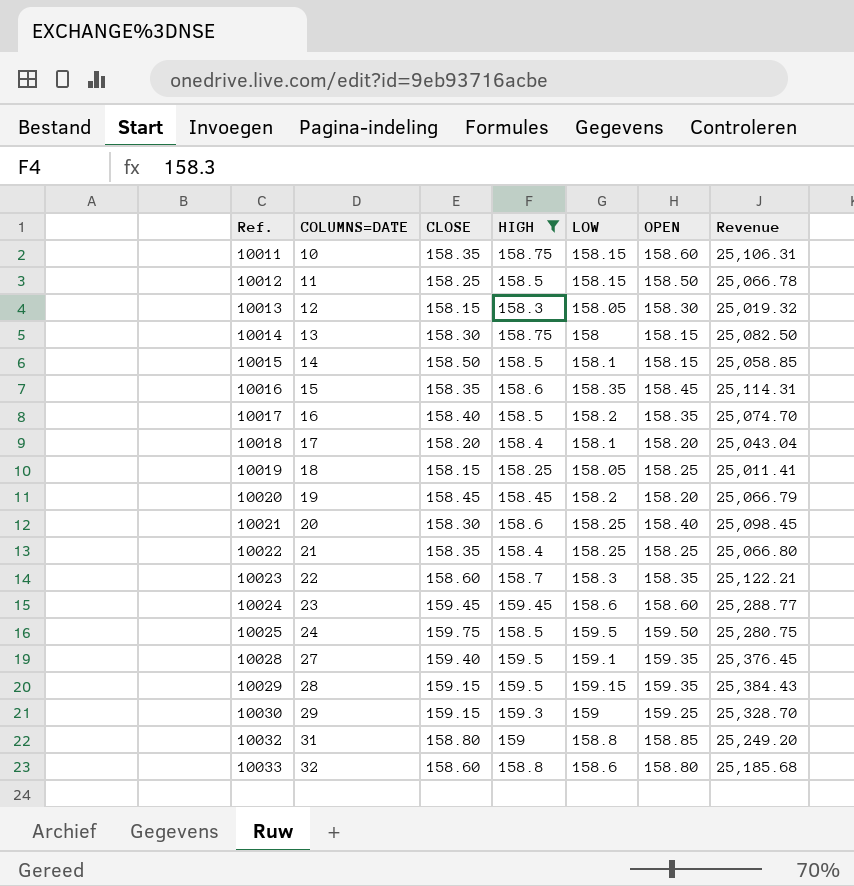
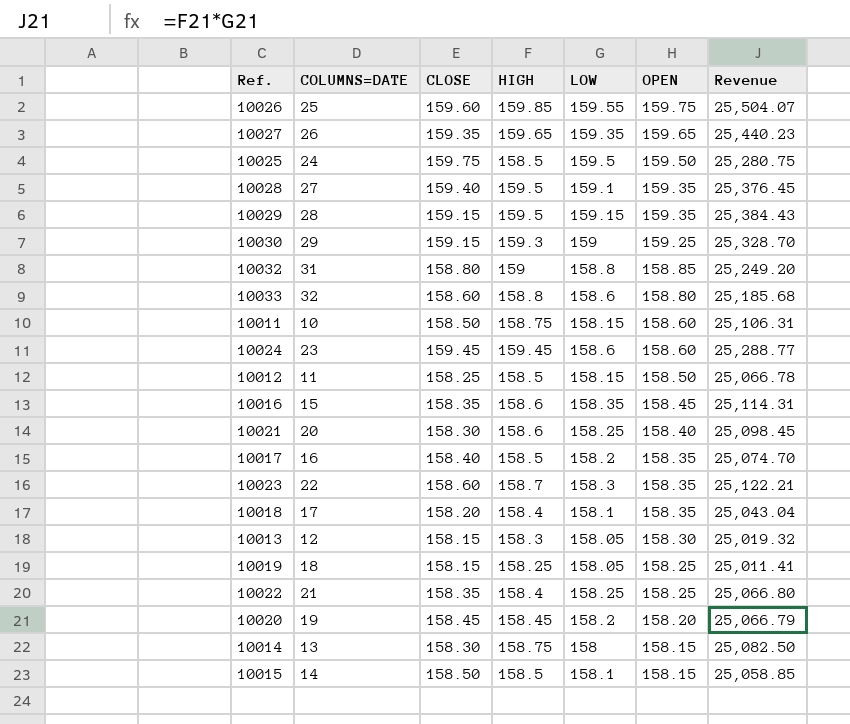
filter: HIGH <= 159.5 -> none
row order: Ref. ascending -> OPEN descending
10011 | CLOSE: 158.35 -> 158.50
10018 | OPEN: 158.20 -> 158.35

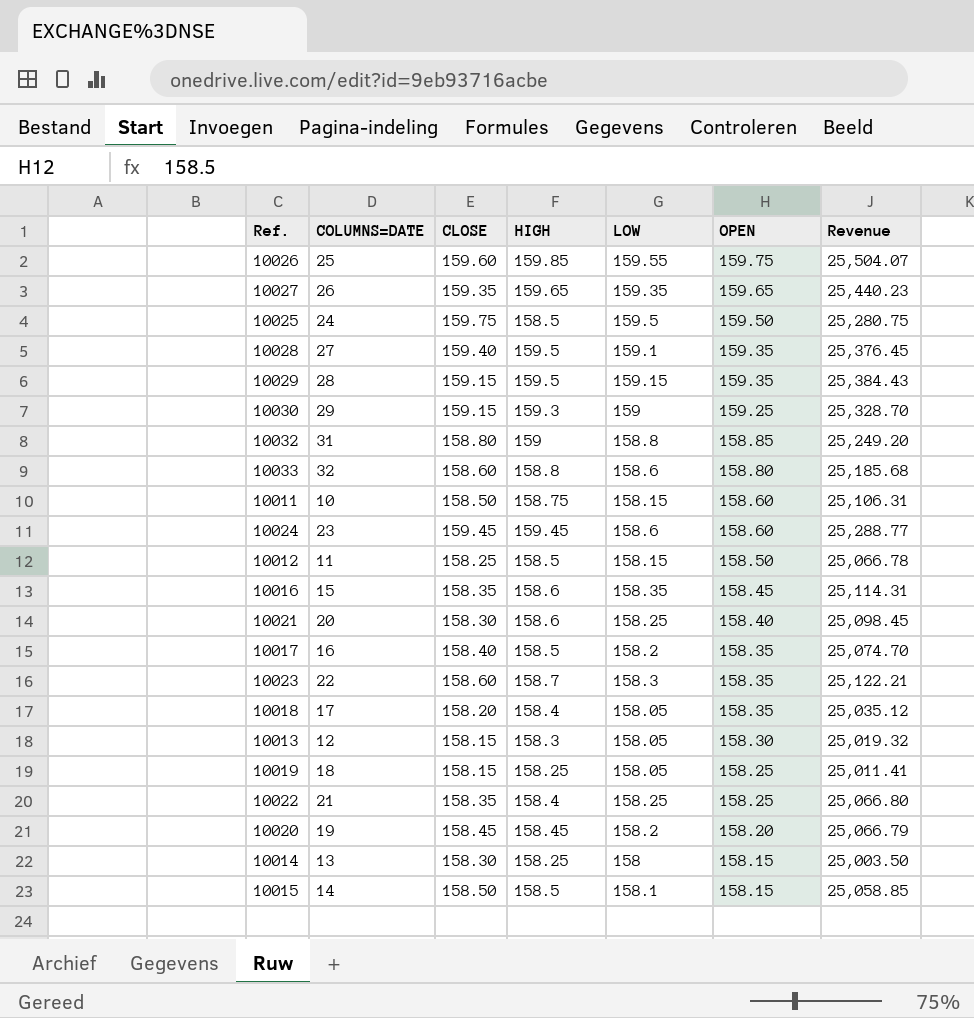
10018 | LOW: 158.1 -> 158.05
10018 | Revenue: 25,043.04 -> 25,035.12
10014 | HIGH: 158.75 -> 158.25
10014 | Revenue: 25,082.50 -> 25,003.50

